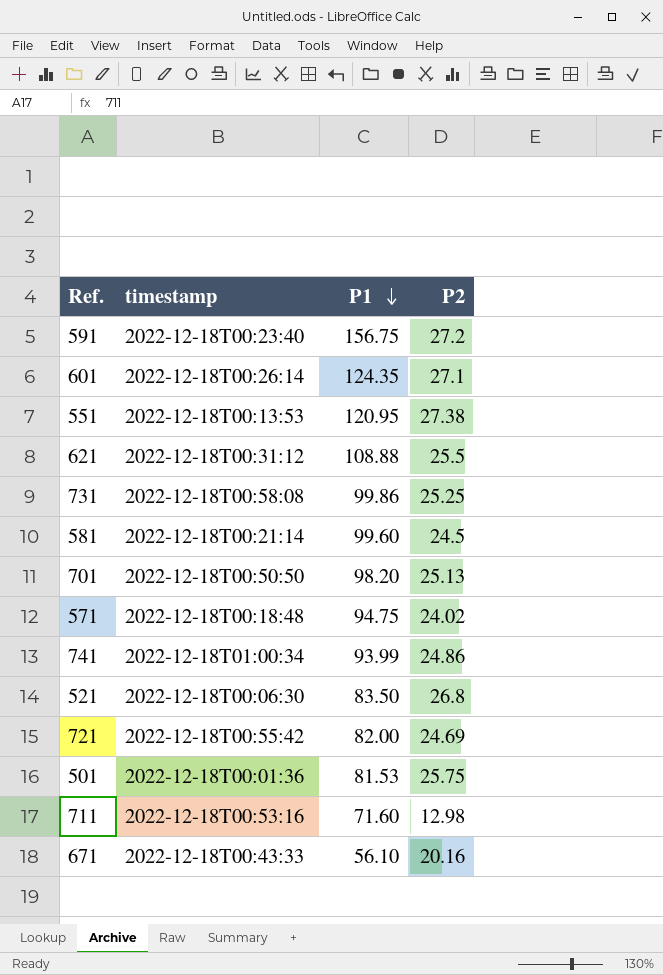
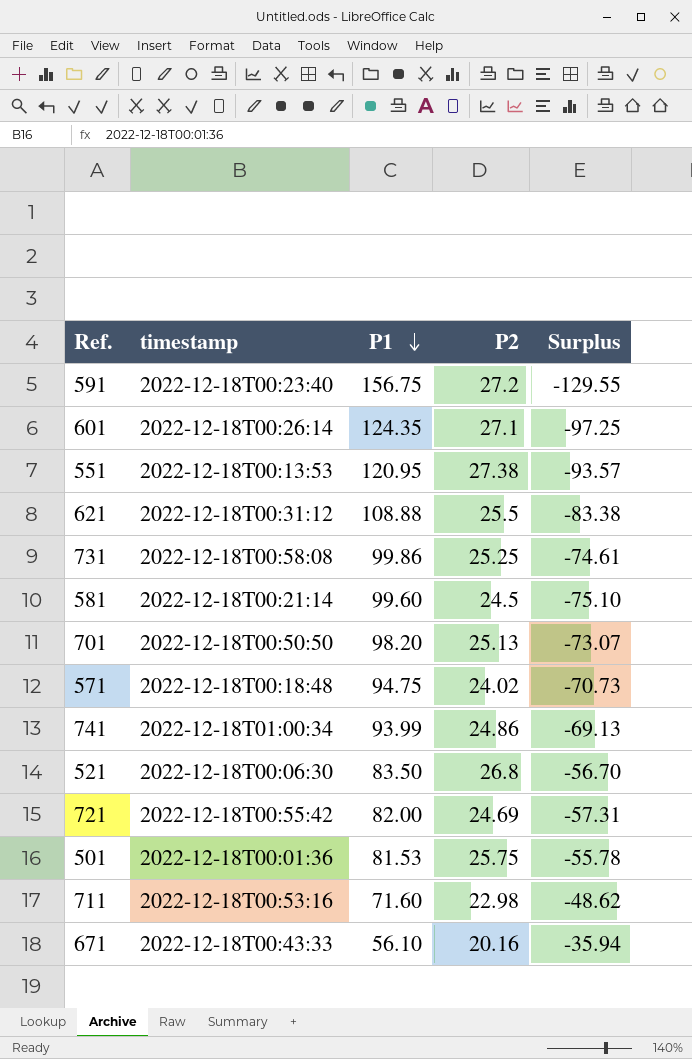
column Surplus | formula: none -> [P2] - [P1]
711 | P2: 12.98 -> 22.98

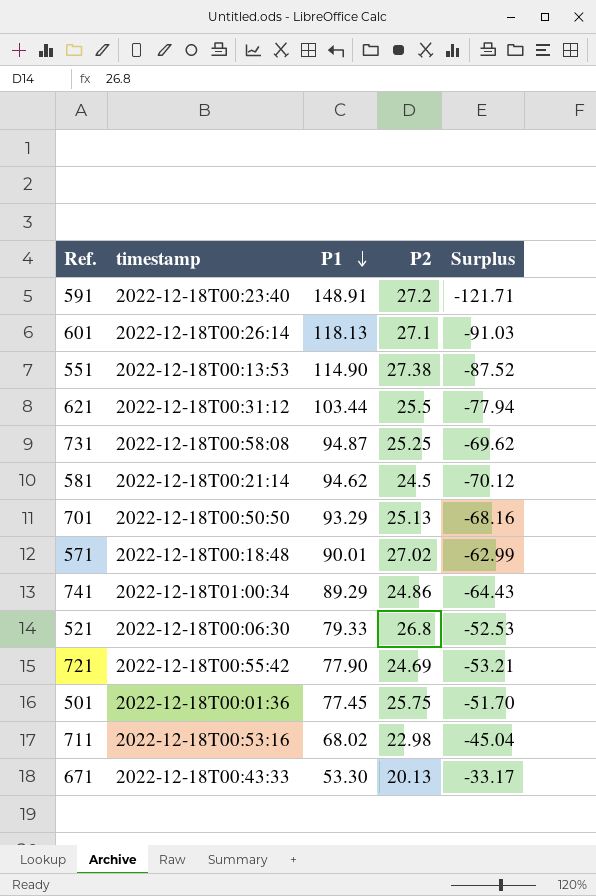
591 | P1: 156.75 -> 148.91
591 | Surplus: -129.55 -> -121.71
601 | P1: 124.35 -> 118.13
601 | Surplus: -97.25 -> -91.03
551 | P1: 120.95 -> 114.90
551 | Surplus: -93.57 -> -87.52
621 | P1: 108.88 -> 103.44
621 | Surplus: -83.38 -> -77.94
731 | P1: 99.86 -> 94.87
731 | Surplus: -74.61 -> -69.62
581 | P1: 99.60 -> 94.62
581 | Surplus: -75.10 -> -70.12
701 | P1: 98.20 -> 93.29
701 | Surplus: -73.07 -> -68.16
571 | P1: 94.75 -> 90.01
571 | P2: 24.02 -> 27.02
571 | Surplus: -70.73 -> -62.99
741 | P1: 93.99 -> 89.29
741 | Surplus: -69.13 -> -64.43
521 | P1: 83.50 -> 79.33
521 | Surplus: -56.70 -> -52.53
721 | P1: 82.00 -> 77.90
721 | Surplus: -57.31 -> -53.21
501 | P1: 81.53 -> 77.45
501 | Surplus: -55.78 -> -51.70
711 | P1: 71.60 -> 68.02
711 | Surplus: -48.62 -> -45.04
671 | P1: 56.10 -> 53.30
671 | P2: 20.16 -> 20.13
671 | Surplus: -35.94 -> -33.17

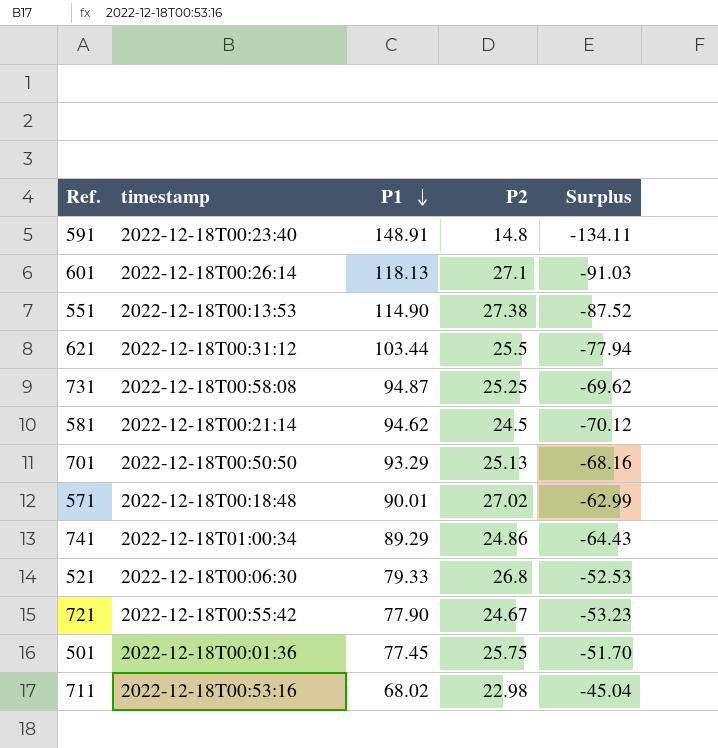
row 671: 2022-12-18T00:43:33 | 53.30 | 20.13 | -33.17 -> none
591 | P2: 27.2 -> 14.8
591 | Surplus: -121.71 -> -134.11
721 | P2: 24.69 -> 24.67
721 | Surplus: -53.21 -> -53.23

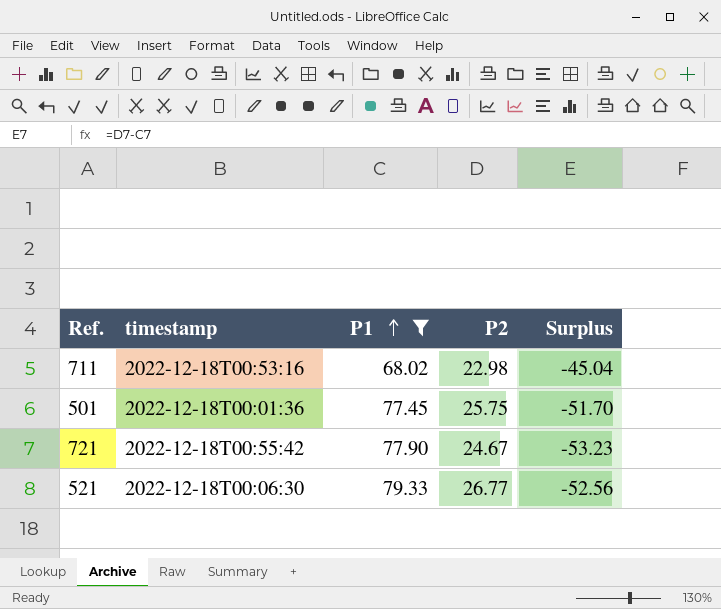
filter: none -> P1 <= 79.33
row order: P1 descending -> P1 ascending
521 | P2: 26.8 -> 26.77
521 | Surplus: -52.53 -> -52.56

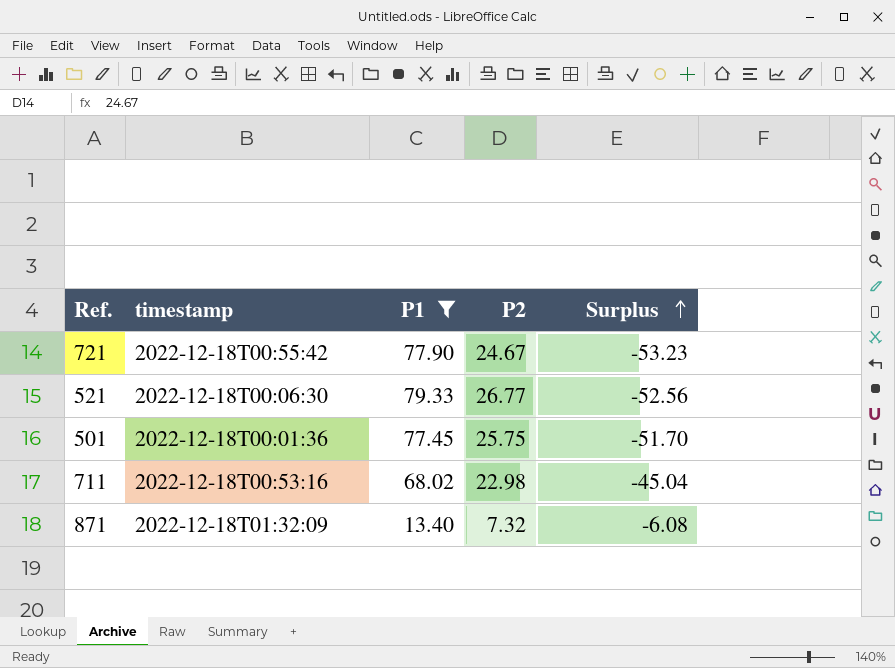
row order: P1 ascending -> Surplus ascending
row 871: none -> 2022-12-18T01:32:09 | 13.40 | 7.32 | -6.08

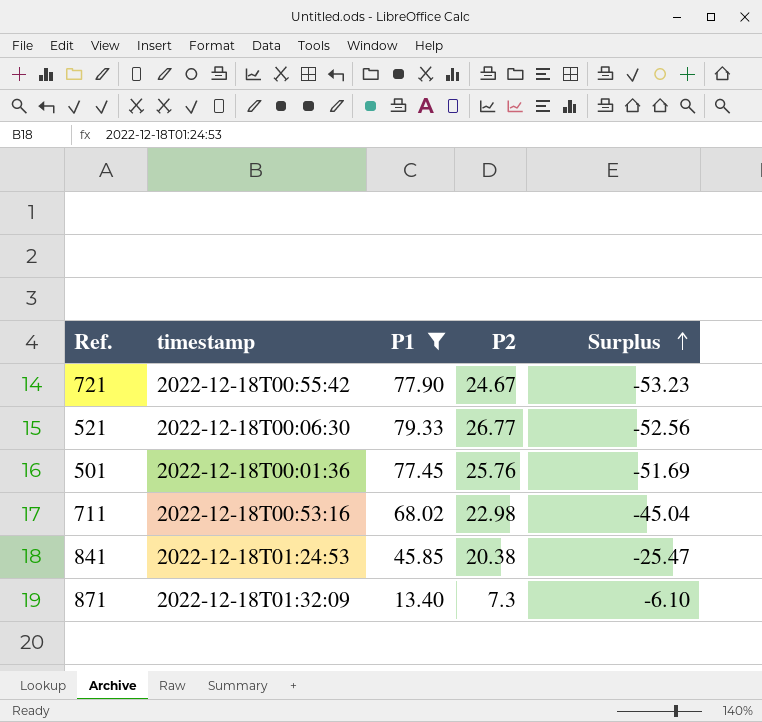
501 | P2: 25.75 -> 25.76
501 | Surplus: -51.70 -> -51.69
row 841: none -> 2022-12-18T01:24:53 | 45.85 | 20.38 | -25.47
871 | P2: 7.32 -> 7.3
871 | Surplus: -6.08 -> -6.10

